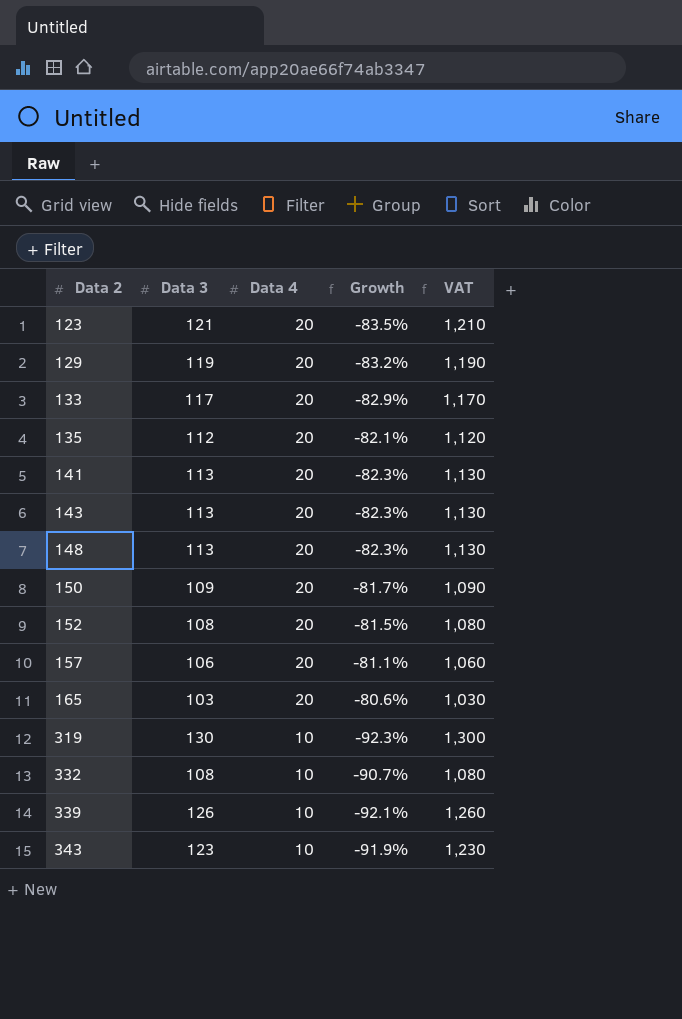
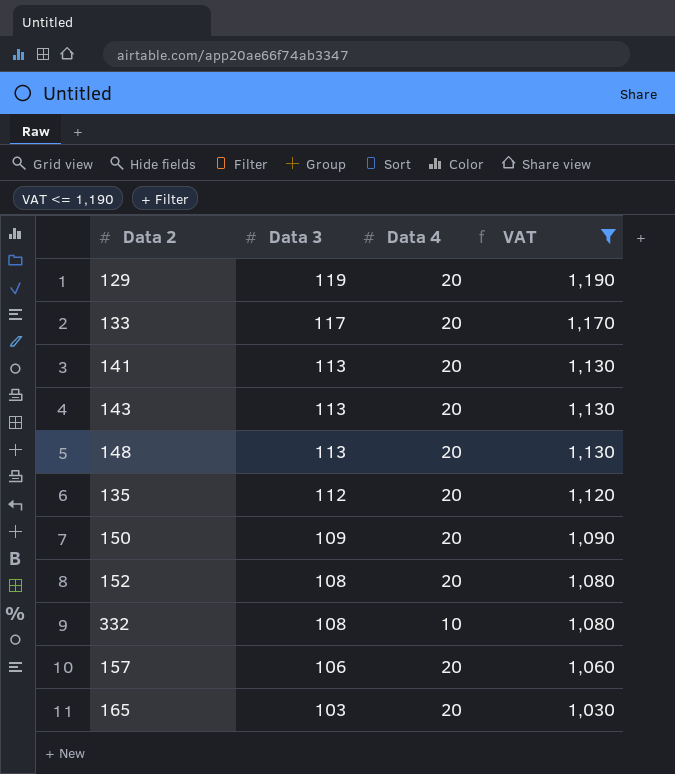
filter: none -> VAT <= 1,190
row order: Data 2 ascending -> Data 3 descending
column Growth | formula: ([Data 4] - [Data 3]) / [Data 3] -> none

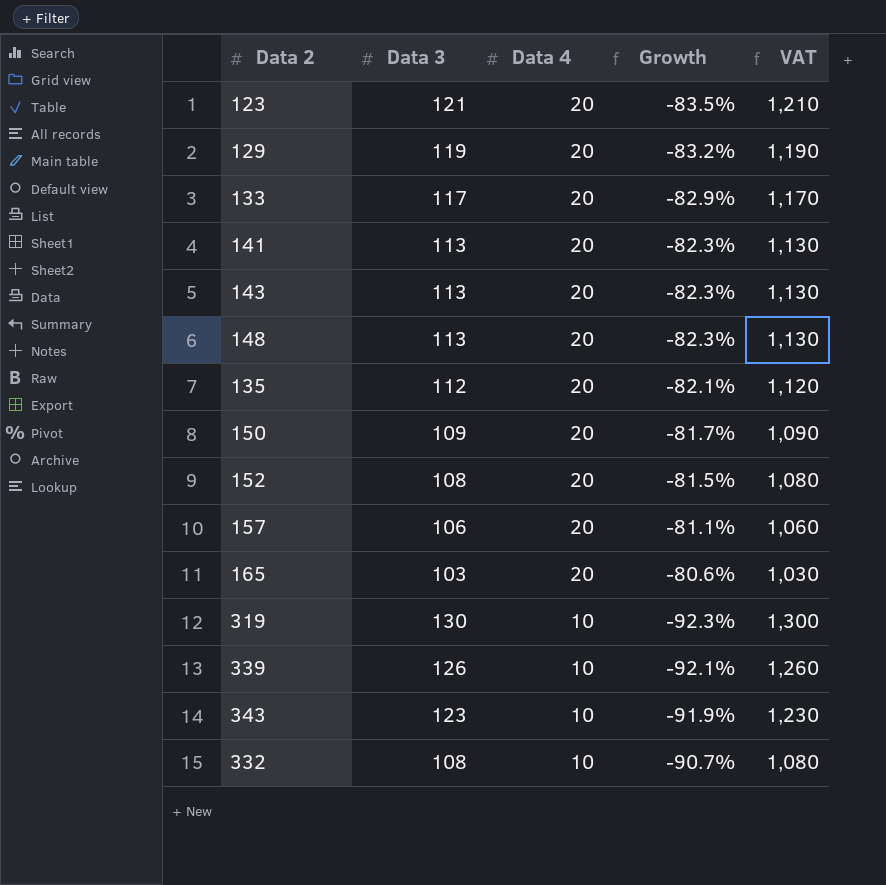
filter: VAT <= 1,190 -> none
row order: Data 3 descending -> Data 4 descending
column Growth | formula: none -> ([Data 4] - [Data 3]) / [Data 3]

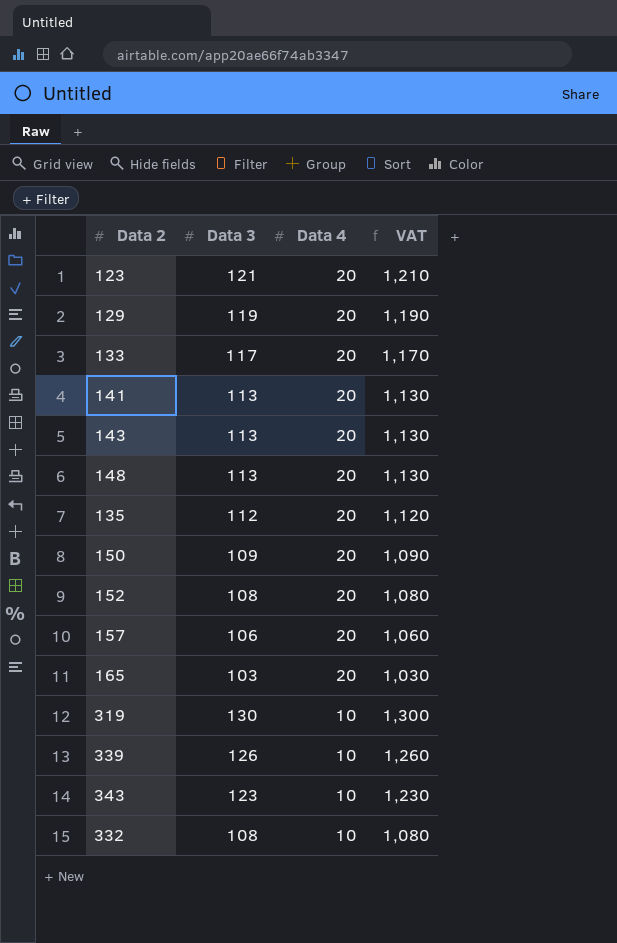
column Growth | formula: ([Data 4] - [Data 3]) / [Data 3] -> none

